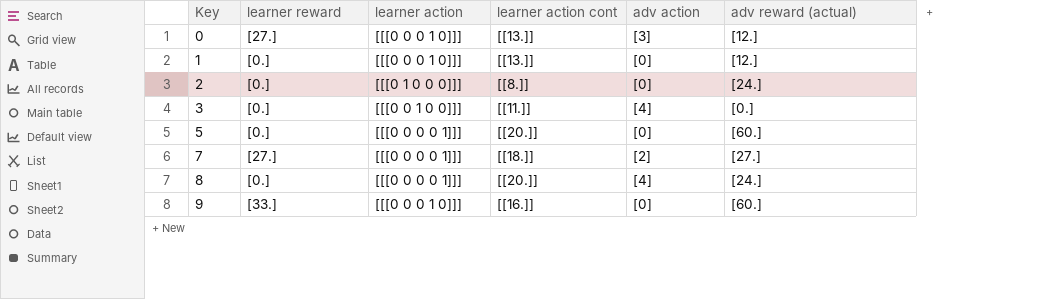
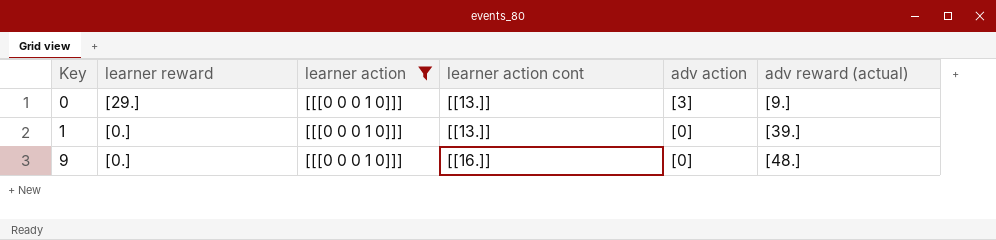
filter: none -> learner action = [[[0 0 0 1 0]]]
0 | learner reward: [27.] -> [29.]
0 | adv reward (actual): [12.] -> [9.]
1 | adv reward (actual): [12.] -> [39.]
9 | learner reward: [33.] -> [0.]
9 | adv reward (actual): [60.] -> [48.]

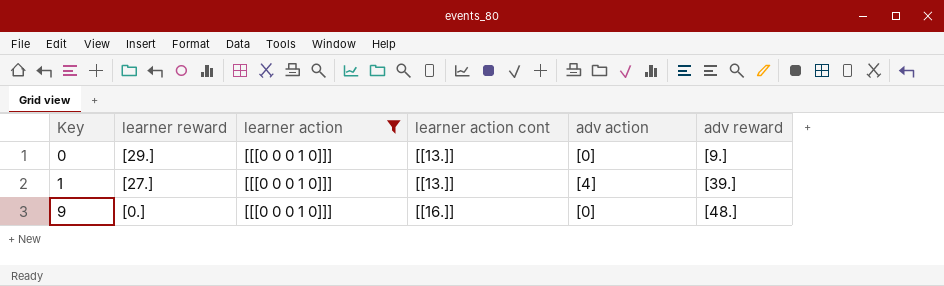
column name: adv reward (actual) -> adv reward
0 | adv action: [3] -> [0]
1 | learner reward: [0.] -> [27.]
1 | adv action: [0] -> [4]

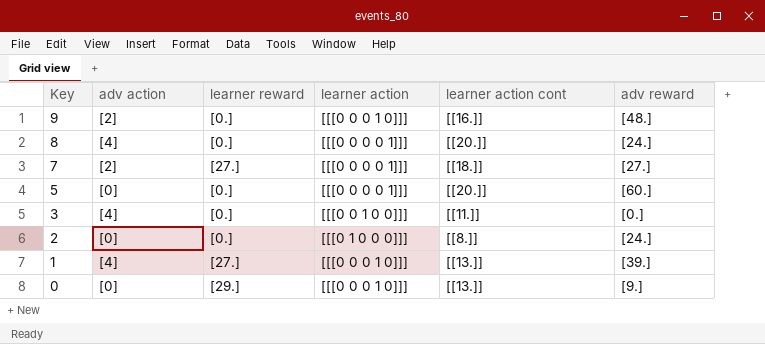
filter: learner action = [[[0 0 0 1 0]]] -> none
row order: Key ascending -> Key descending
column adv action | position: 5 -> 2
9 | adv action: [0] -> [2]

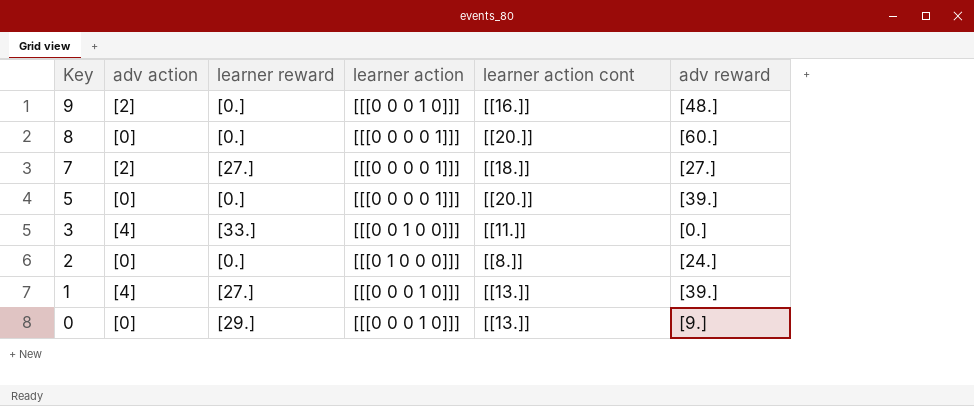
8 | adv action: [4] -> [0]
8 | adv reward: [24.] -> [60.]
5 | adv reward: [60.] -> [39.]
3 | learner reward: [0.] -> [33.]

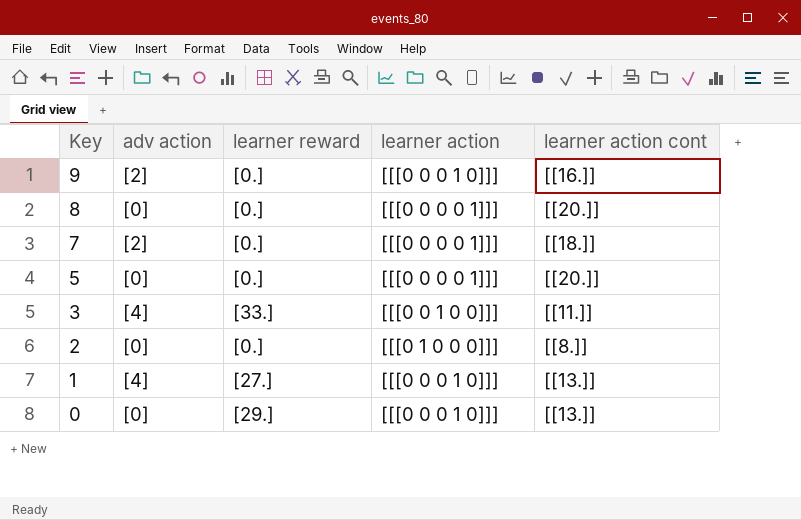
column adv reward | position: 6 -> none
7 | learner reward: [27.] -> [0.]

